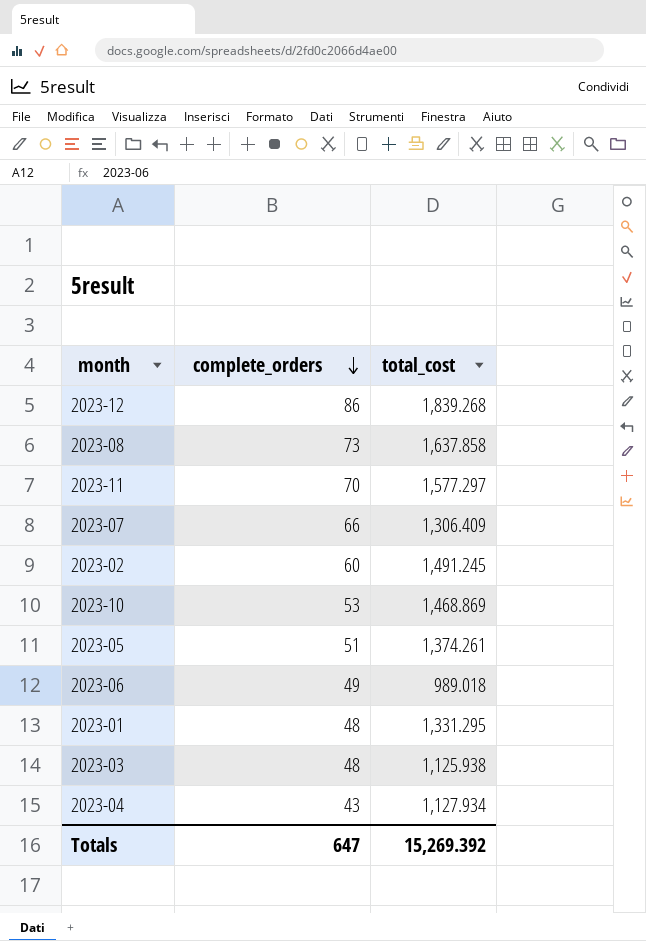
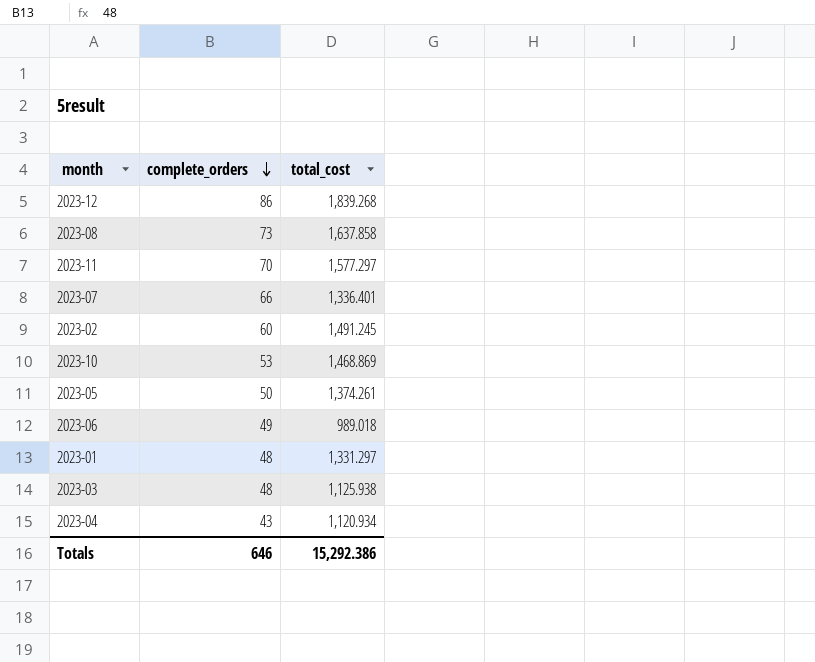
2023-07 | total_cost: 1,306.409 -> 1,336.401
2023-05 | complete_orders: 51 -> 50
2023-01 | total_cost: 1,331.295 -> 1,331.297
2023-04 | total_cost: 1,127.934 -> 1,120.934
Totals | complete_orders: 647 -> 646
Totals | total_cost: 15,269.392 -> 15,292.386

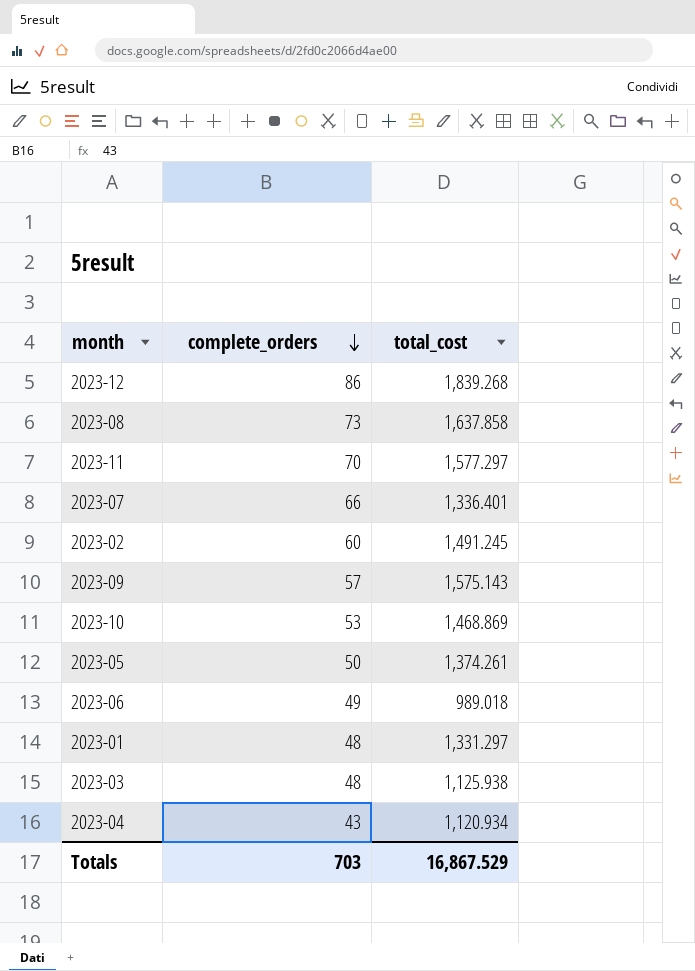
row 2023-09: none -> 57 | 1,575.143
Totals | complete_orders: 646 -> 703
Totals | total_cost: 15,292.386 -> 16,867.529

